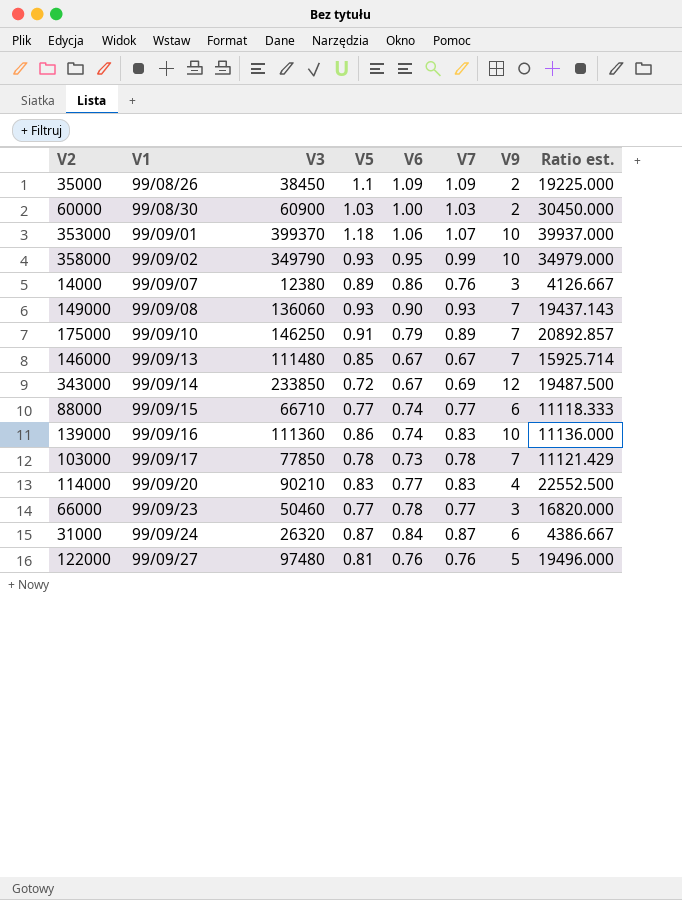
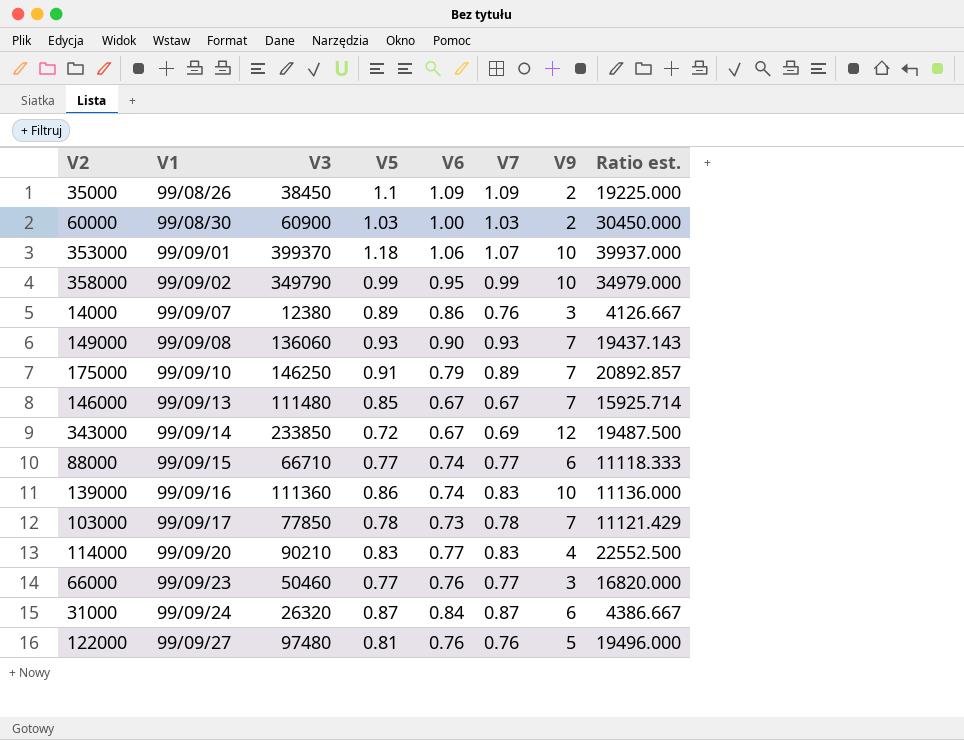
358000 | V5: 0.93 -> 0.99
66000 | V6: 0.78 -> 0.76

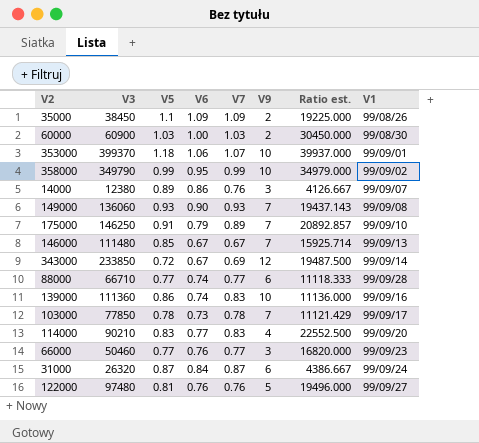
column V1 | position: 2 -> 8
88000 | V1: 99/09/15 -> 99/09/28

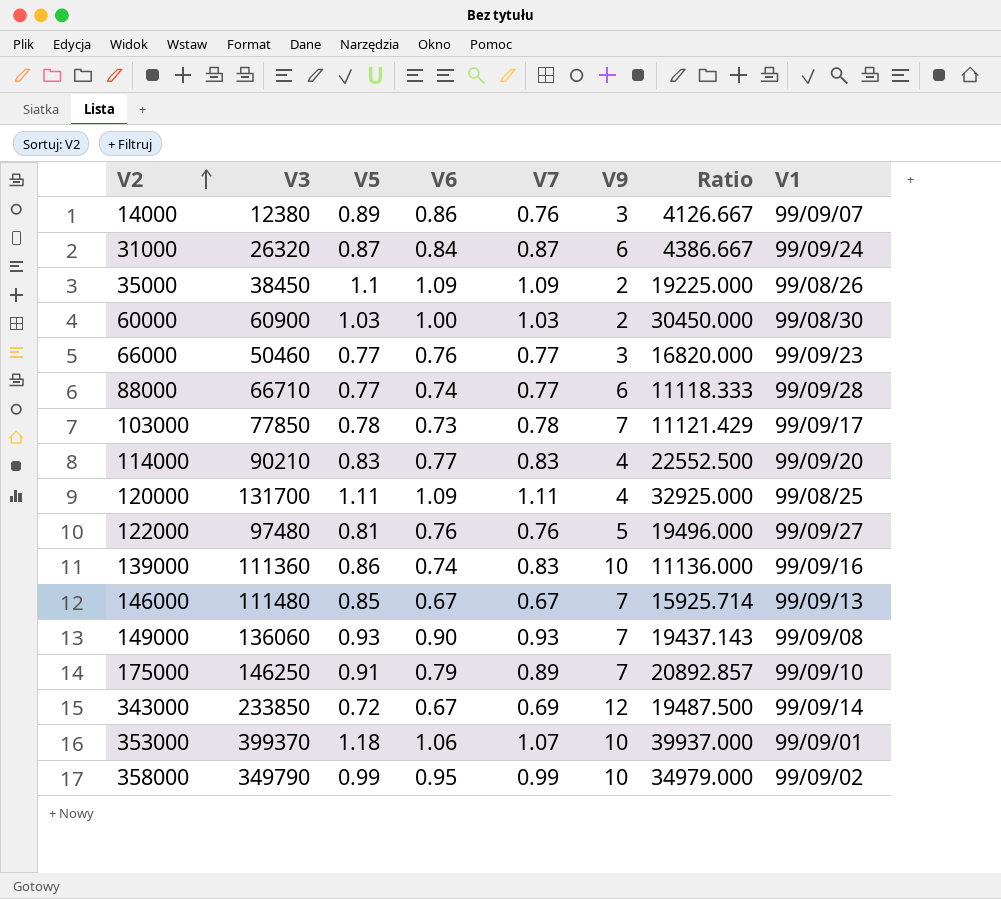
row order: none -> V2 ascending
column name: Ratio est. -> Ratio
row 120000: none -> 131700 | 1.11 | 1.09 | 1.11 | 4 | 32925.000 | 99/08/25

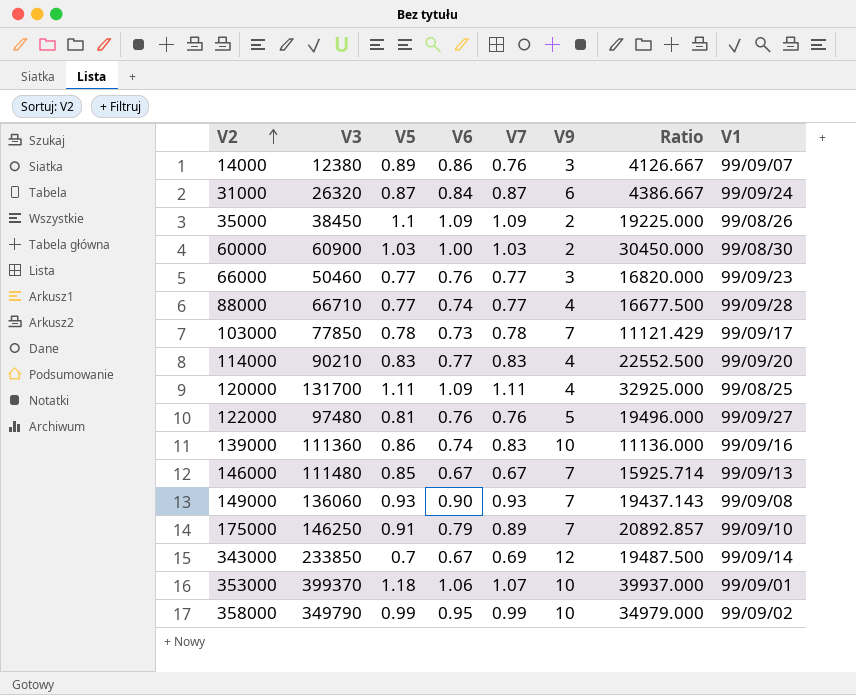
88000 | V9: 6 -> 4
88000 | Ratio: 11118.333 -> 16677.500
343000 | V5: 0.72 -> 0.7

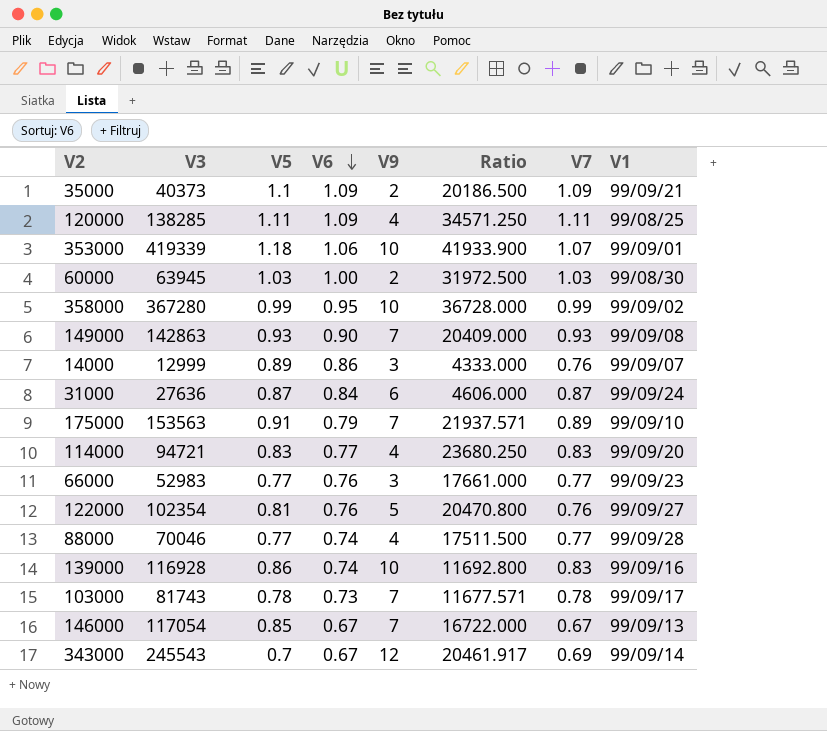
row order: V2 ascending -> V6 descending
column V7 | position: 5 -> 7
35000 | V3: 38450 -> 40373
35000 | Ratio: 19225.000 -> 20186.500
35000 | V1: 99/08/26 -> 99/09/21
120000 | V3: 131700 -> 138285
120000 | Ratio: 32925.000 -> 34571.250
353000 | V3: 399370 -> 419339
353000 | Ratio: 39937.000 -> 41933.900
60000 | V3: 60900 -> 63945
60000 | Ratio: 30450.000 -> 31972.500
358000 | V3: 349790 -> 367280
358000 | Ratio: 34979.000 -> 36728.000
149000 | V3: 136060 -> 142863
149000 | Ratio: 19437.143 -> 20409.000
14000 | V3: 12380 -> 12999
14000 | Ratio: 4126.667 -> 4333.000
31000 | V3: 26320 -> 27636
31000 | Ratio: 4386.667 -> 4606.000
175000 | V3: 146250 -> 153563
175000 | Ratio: 20892.857 -> 21937.571
114000 | V3: 90210 -> 94721
114000 | Ratio: 22552.500 -> 23680.250
66000 | V3: 50460 -> 52983
66000 | Ratio: 16820.000 -> 17661.000
122000 | V3: 97480 -> 102354
122000 | Ratio: 19496.000 -> 20470.800
88000 | V3: 66710 -> 70046
88000 | Ratio: 16677.500 -> 17511.500
139000 | V3: 111360 -> 116928
139000 | Ratio: 11136.000 -> 11692.800
103000 | V3: 77850 -> 81743
103000 | Ratio: 11121.429 -> 11677.571
146000 | V3: 111480 -> 117054
146000 | Ratio: 15925.714 -> 16722.000
343000 | V3: 233850 -> 245543
343000 | Ratio: 19487.500 -> 20461.917

